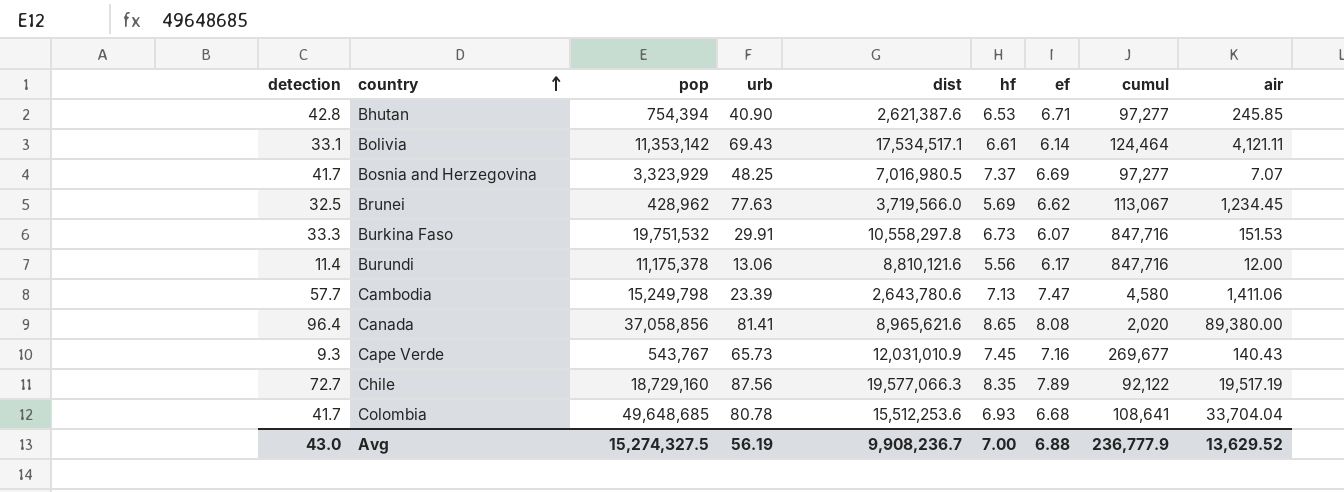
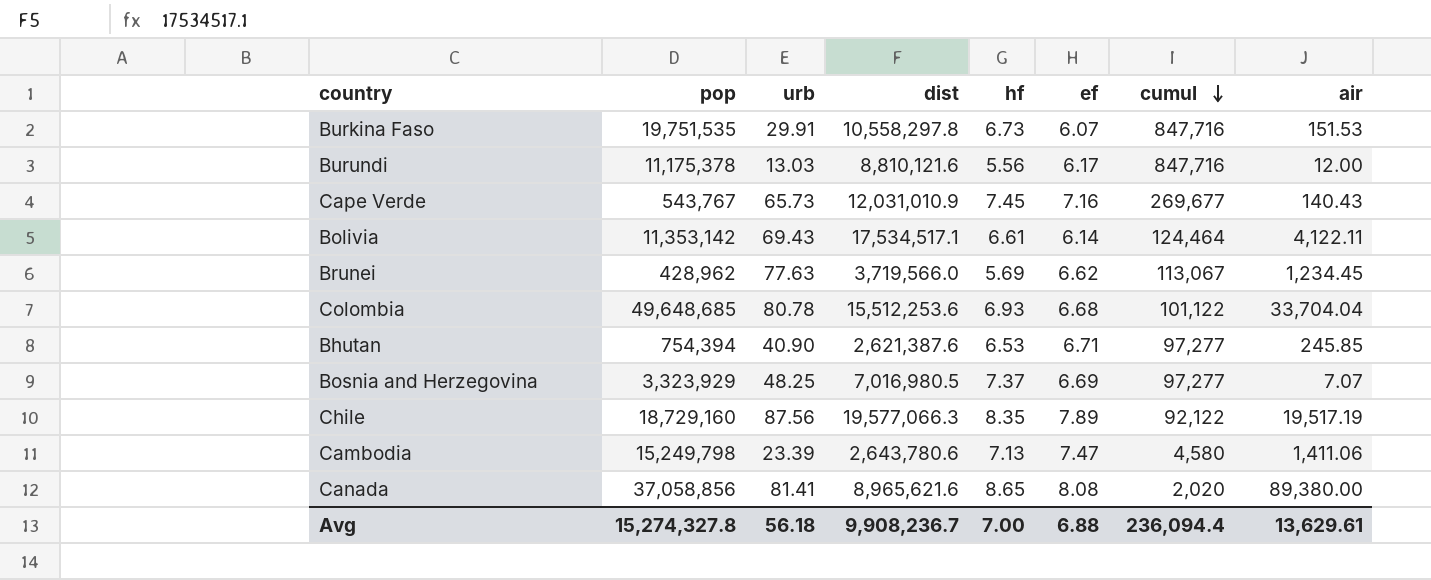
row order: country ascending -> cumul descending
column detection | position: 1 -> none
Burkina Faso | pop: 19,751,532 -> 19,751,535
Burundi | urb: 13.06 -> 13.03
Bolivia | air: 4,121.11 -> 4,122.11
Colombia | cumul: 108,641 -> 101,122
Avg | pop: 15,274,327.5 -> 15,274,327.8
Avg | urb: 56.19 -> 56.18
Avg | cumul: 236,777.9 -> 236,094.4
Avg | air: 13,629.52 -> 13,629.61

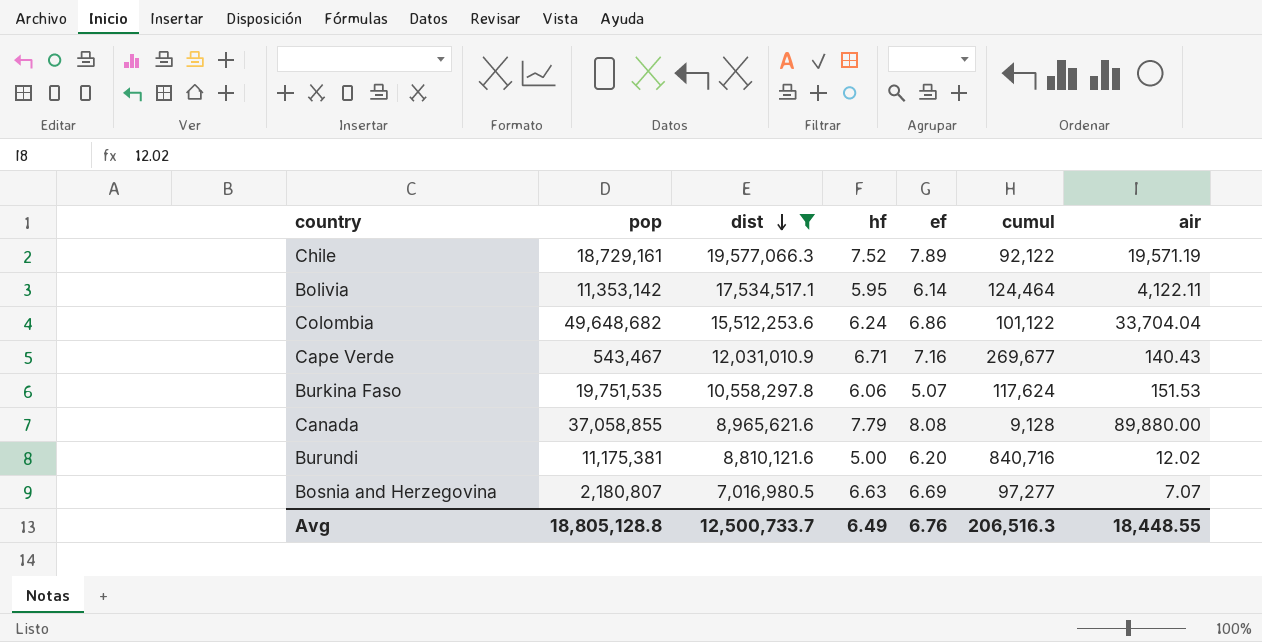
filter: none -> dist >= 7,016,980.5
row order: cumul descending -> dist descending
column urb | position: 3 -> none
Chile | pop: 18,729,160 -> 18,729,161
Chile | hf: 8.35 -> 7.52
Chile | air: 19,517.19 -> 19,571.19
Bolivia | hf: 6.61 -> 5.95
Colombia | pop: 49,648,685 -> 49,648,682
Colombia | hf: 6.93 -> 6.24
Colombia | ef: 6.68 -> 6.86
Cape Verde | pop: 543,767 -> 543,467
Cape Verde | hf: 7.45 -> 6.71
Burkina Faso | hf: 6.73 -> 6.06
Burkina Faso | ef: 6.07 -> 5.07
Burkina Faso | cumul: 847,716 -> 117,624
Canada | pop: 37,058,856 -> 37,058,855
Canada | hf: 8.65 -> 7.79
Canada | cumul: 2,020 -> 9,128
Canada | air: 89,380.00 -> 89,880.00
Burundi | pop: 11,175,378 -> 11,175,381
Burundi | hf: 5.56 -> 5.00
Burundi | ef: 6.17 -> 6.20
Burundi | cumul: 847,716 -> 840,716
Burundi | air: 12.00 -> 12.02
Bosnia and Herzegovina | pop: 3,323,929 -> 2,180,807
Bosnia and Herzegovina | hf: 7.37 -> 6.63
Avg | pop: 15,274,327.8 -> 18,805,128.8
Avg | dist: 9,908,236.7 -> 12,500,733.7
Avg | hf: 7.00 -> 6.49
Avg | ef: 6.88 -> 6.76
Avg | cumul: 236,094.4 -> 206,516.3
Avg | air: 13,629.61 -> 18,448.55

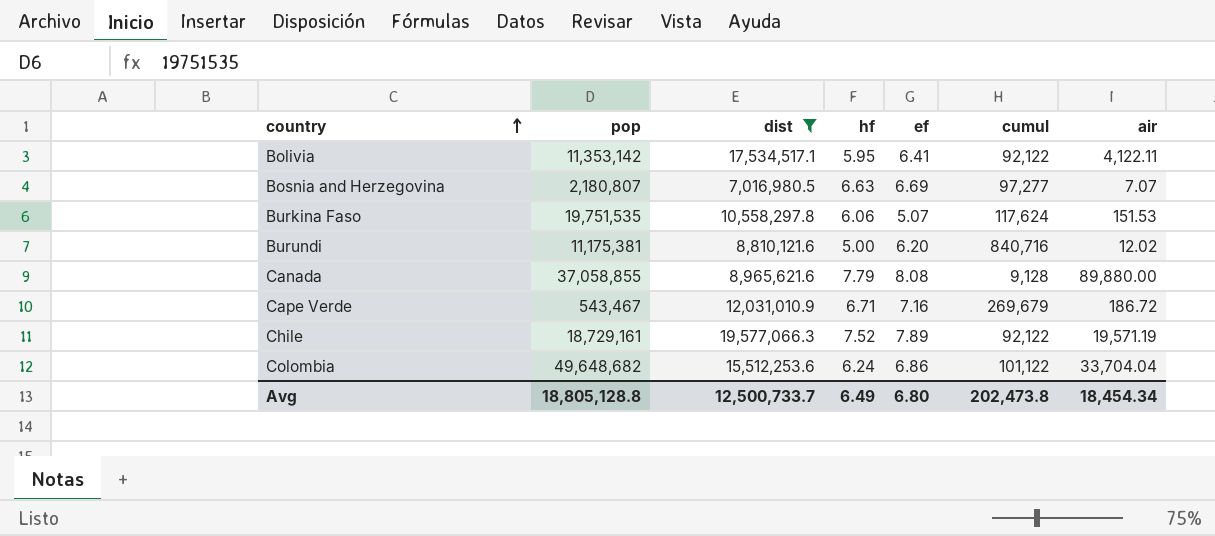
row order: dist descending -> country ascending
Bolivia | ef: 6.14 -> 6.41
Bolivia | cumul: 124,464 -> 92,122
Cape Verde | cumul: 269,677 -> 269,679
Cape Verde | air: 140.43 -> 186.72
Avg | ef: 6.76 -> 6.80
Avg | cumul: 206,516.3 -> 202,473.8
Avg | air: 18,448.55 -> 18,454.34

